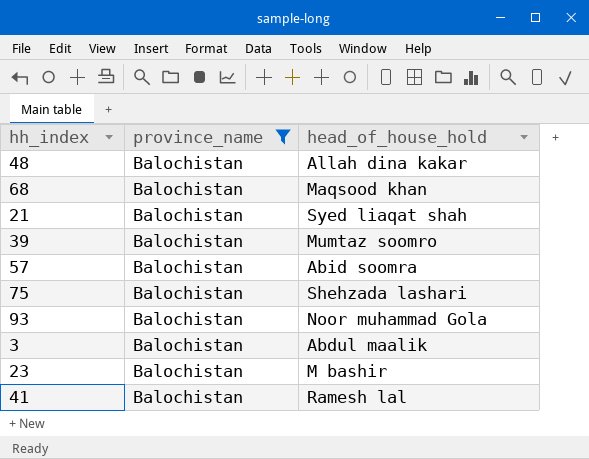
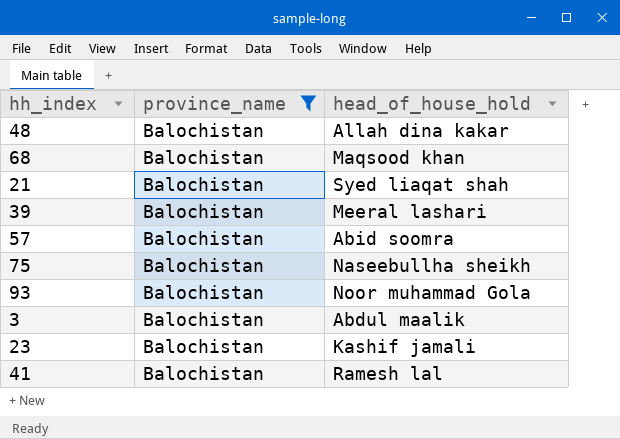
39 | head_of_house_hold: Mumtaz soomro -> Meeral lashari
75 | head_of_house_hold: Shehzada lashari -> Naseebullha sheikh
23 | head_of_house_hold: M bashir -> Kashif jamali

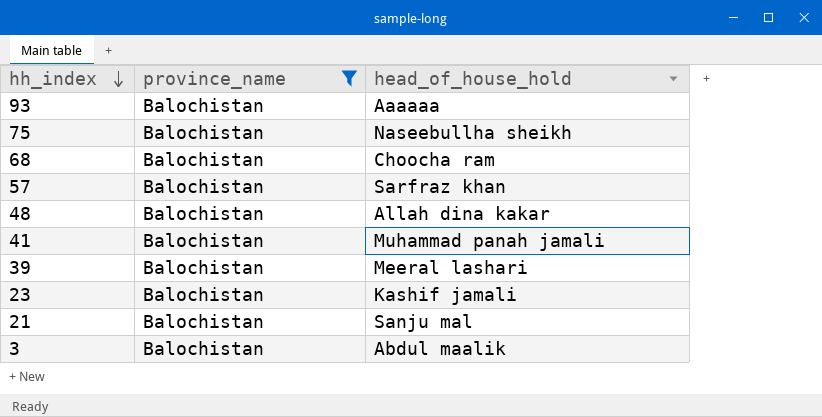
row order: none -> hh_index descending
93 | head_of_house_hold: Noor muhammad Gola -> Aaaaaa
68 | head_of_house_hold: Maqsood khan -> Choocha ram
57 | head_of_house_hold: Abid soomra -> Sarfraz khan
41 | head_of_house_hold: Ramesh lal -> Muhammad panah jamali
21 | head_of_house_hold: Syed liaqat shah -> Sanju mal

